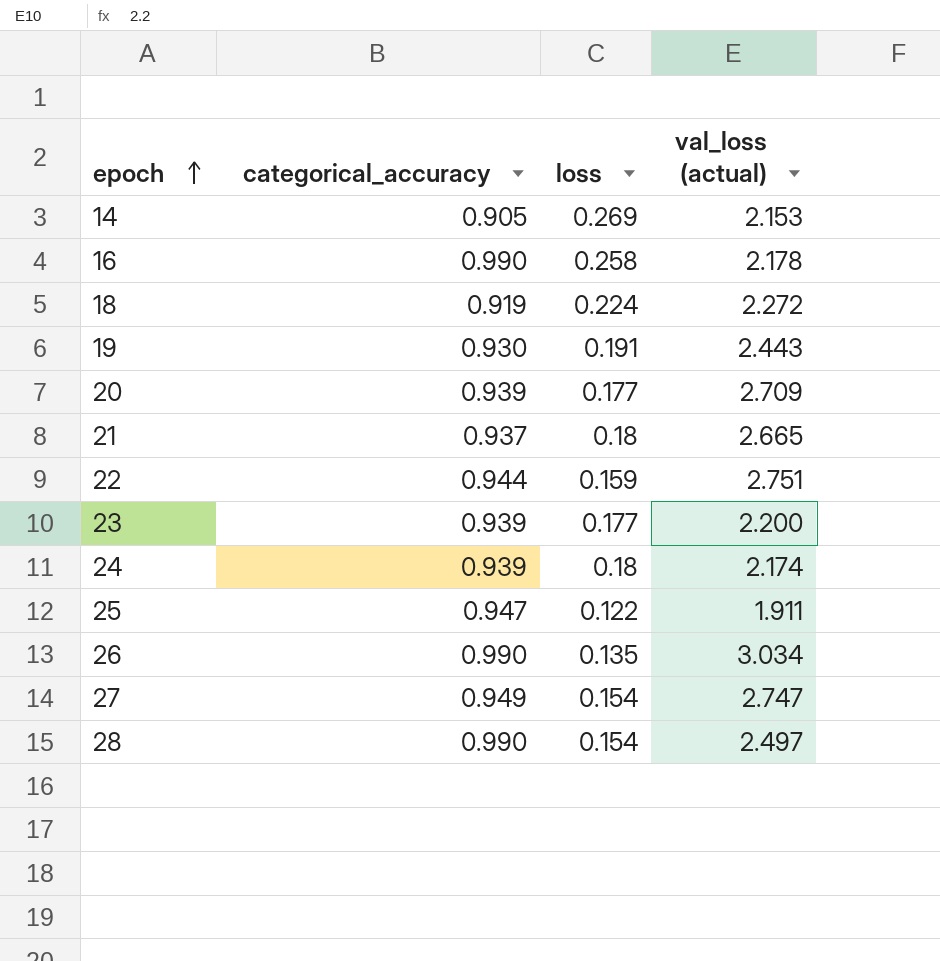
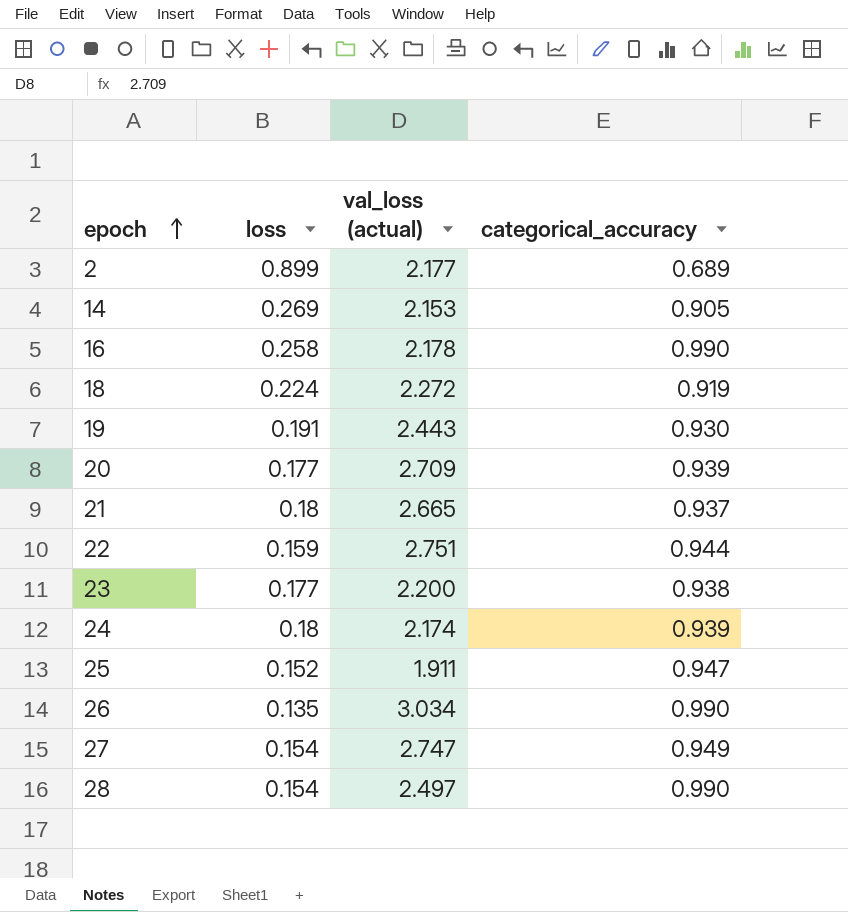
column categorical_accuracy | position: 2 -> 4
row 2: none -> 0.899 | 2.177 | 0.689
23 | categorical_accuracy: 0.939 -> 0.938
25 | loss: 0.122 -> 0.152

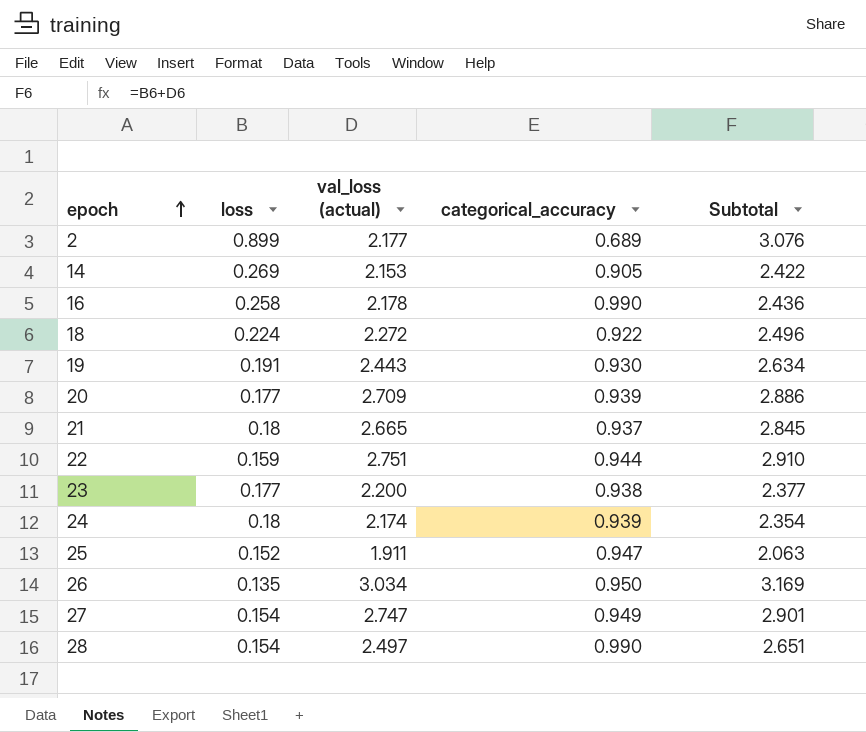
column Subtotal | formula: none -> [loss] + [val_loss (actual)]
18 | categorical_accuracy: 0.919 -> 0.922
26 | categorical_accuracy: 0.990 -> 0.950

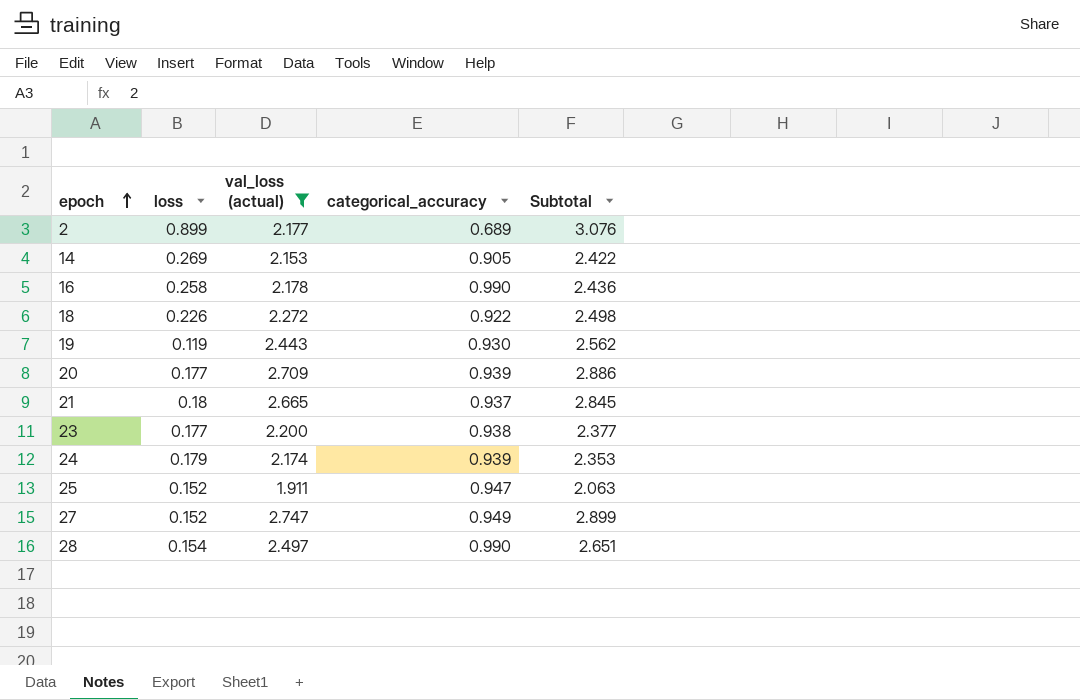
filter: none -> val_loss (actual) <= 2.747
18 | loss: 0.224 -> 0.226
18 | Subtotal: 2.496 -> 2.498
19 | loss: 0.191 -> 0.119
19 | Subtotal: 2.634 -> 2.562
24 | loss: 0.18 -> 0.179
24 | Subtotal: 2.354 -> 2.353
27 | loss: 0.154 -> 0.152
27 | Subtotal: 2.901 -> 2.899

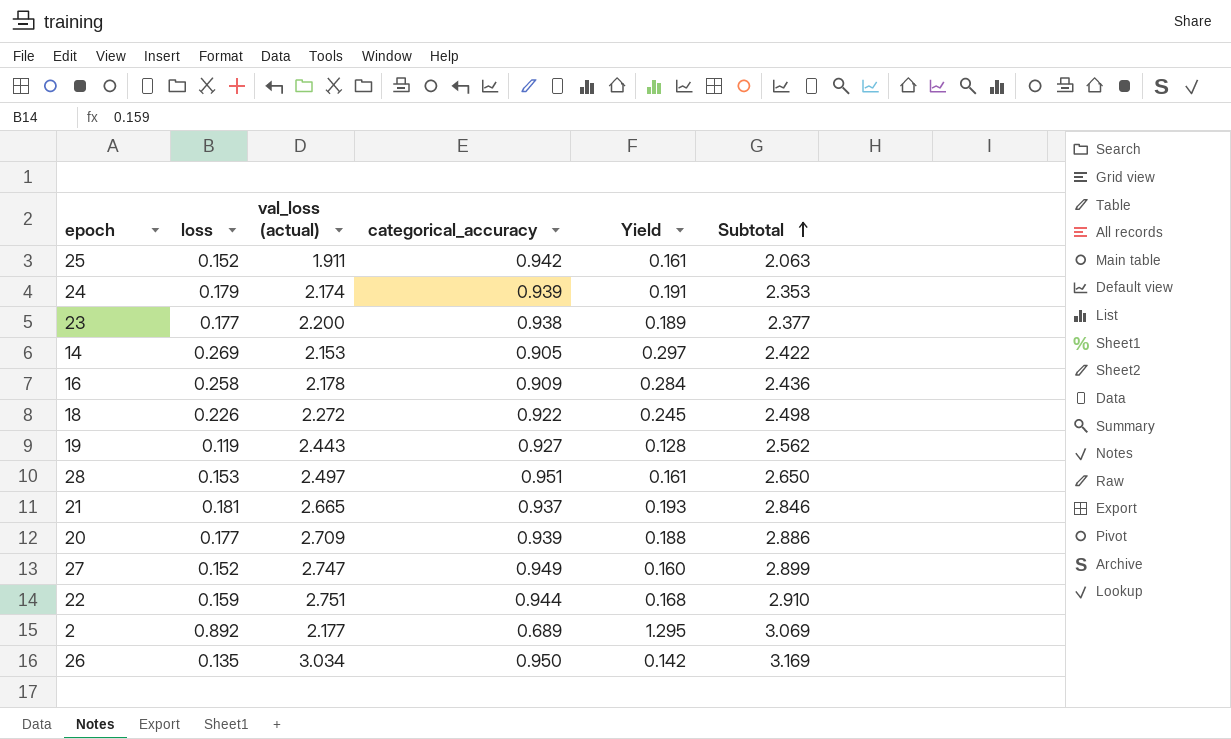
filter: val_loss (actual) <= 2.747 -> none
row order: epoch ascending -> Subtotal ascending
column Yield | formula: none -> [loss] / [categorical_accuracy]
25 | categorical_accuracy: 0.947 -> 0.942
16 | categorical_accuracy: 0.990 -> 0.909
19 | categorical_accuracy: 0.930 -> 0.927
28 | loss: 0.154 -> 0.153
28 | categorical_accuracy: 0.990 -> 0.951
28 | Subtotal: 2.651 -> 2.650
21 | loss: 0.18 -> 0.181
21 | Subtotal: 2.845 -> 2.846
2 | loss: 0.899 -> 0.892
2 | Subtotal: 3.076 -> 3.069

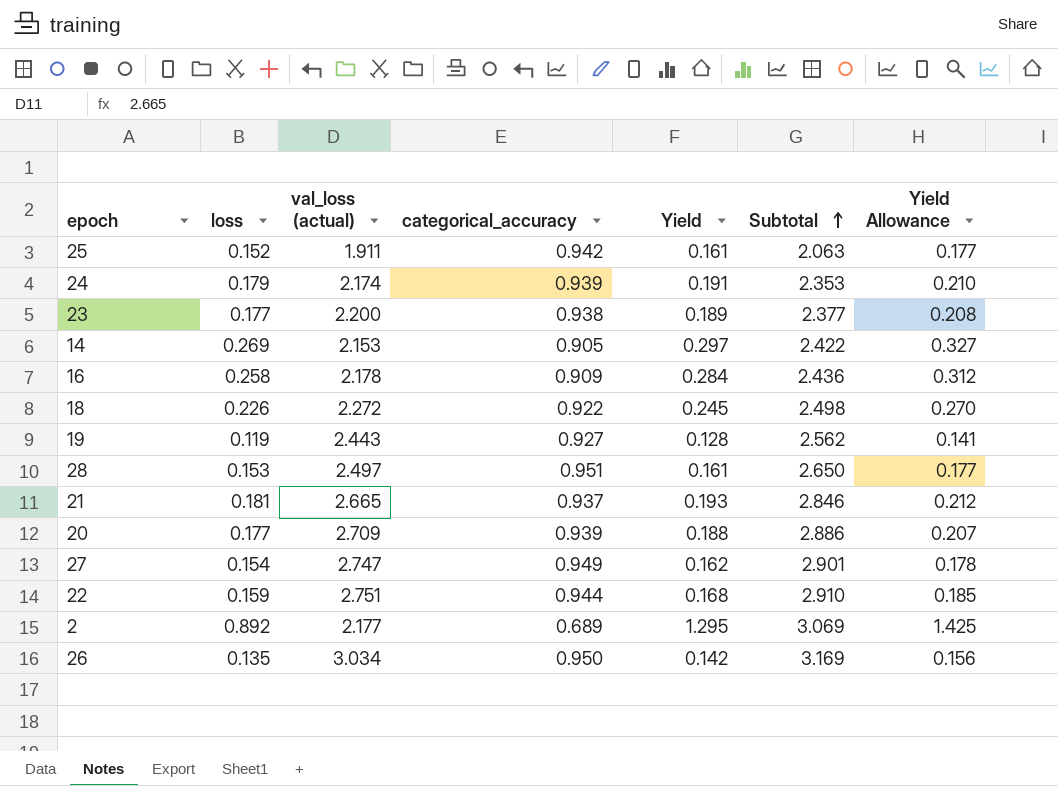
column Yield Allowance | formula: none -> [Yield] * 1.1
27 | loss: 0.152 -> 0.154
27 | Yield: 0.160 -> 0.162
27 | Subtotal: 2.899 -> 2.901

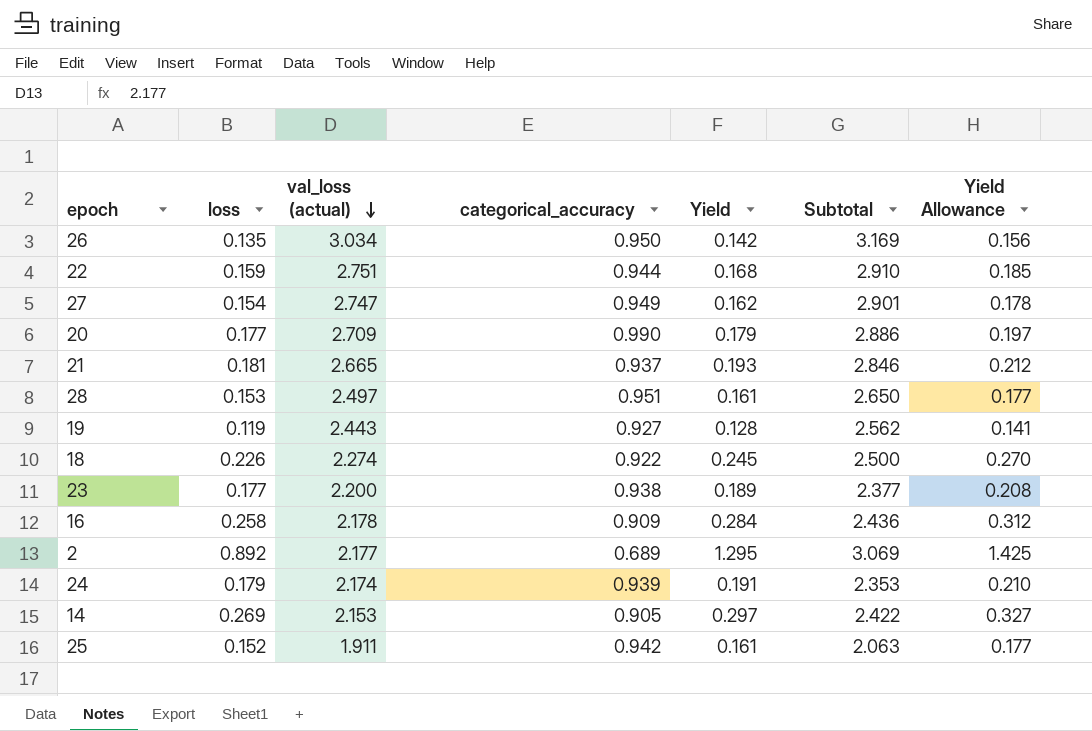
row order: Subtotal ascending -> val_loss (actual) descending
20 | categorical_accuracy: 0.939 -> 0.990
20 | Yield: 0.188 -> 0.179
20 | Yield Allowance: 0.207 -> 0.197
18 | val_loss (actual): 2.272 -> 2.274
18 | Subtotal: 2.498 -> 2.500

